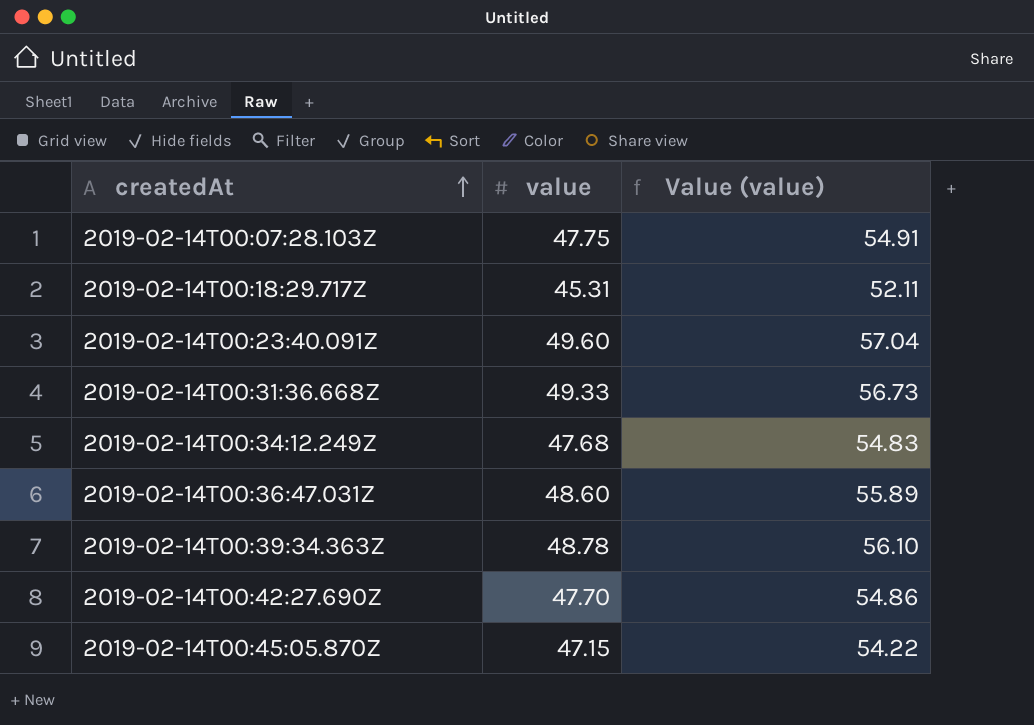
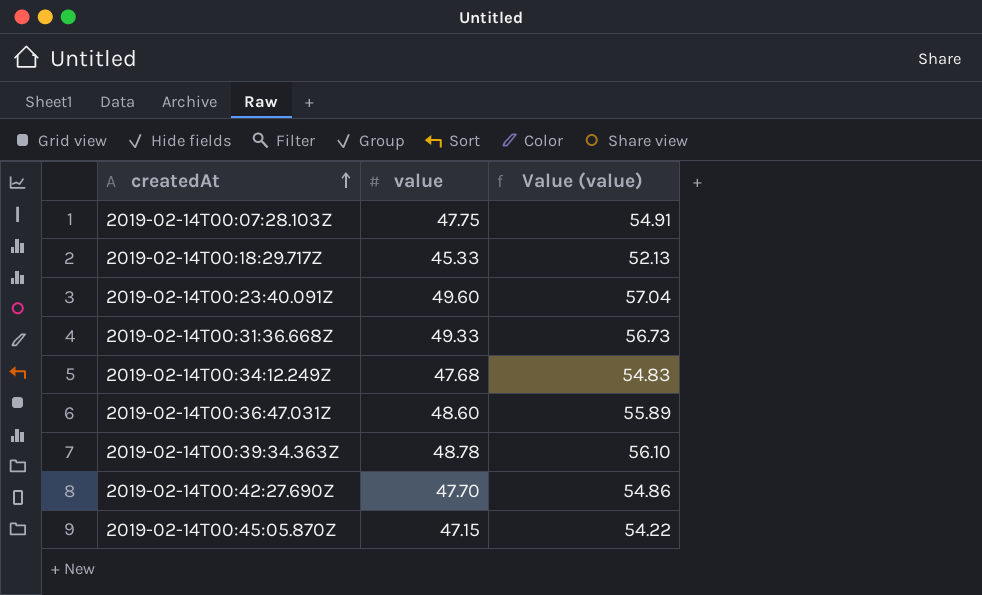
2019-02-14T00:18:29.717Z | value: 45.31 -> 45.33
2019-02-14T00:18:29.717Z | Value (value): 52.11 -> 52.13

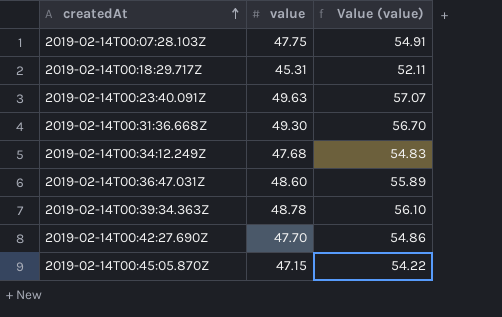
2019-02-14T00:18:29.717Z | value: 45.33 -> 45.31
2019-02-14T00:18:29.717Z | Value (value): 52.13 -> 52.11
2019-02-14T00:23:40.091Z | value: 49.60 -> 49.63
2019-02-14T00:23:40.091Z | Value (value): 57.04 -> 57.07
2019-02-14T00:31:36.668Z | value: 49.33 -> 49.30
2019-02-14T00:31:36.668Z | Value (value): 56.73 -> 56.70

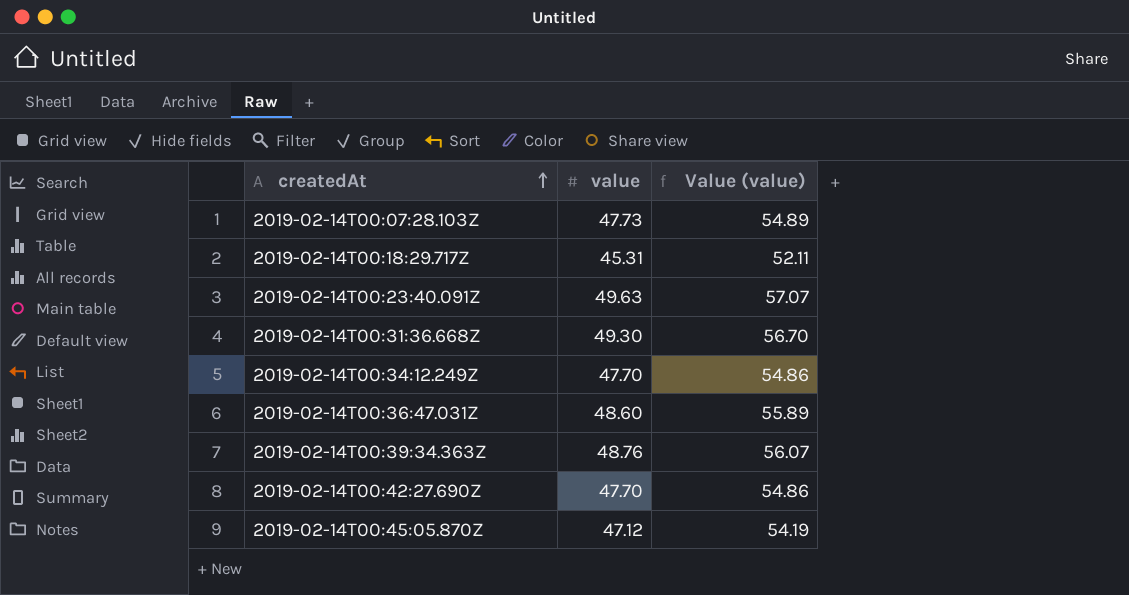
2019-02-14T00:07:28.103Z | value: 47.75 -> 47.73
2019-02-14T00:07:28.103Z | Value (value): 54.91 -> 54.89
2019-02-14T00:34:12.249Z | value: 47.68 -> 47.70
2019-02-14T00:34:12.249Z | Value (value): 54.83 -> 54.86
2019-02-14T00:39:34.363Z | value: 48.78 -> 48.76
2019-02-14T00:39:34.363Z | Value (value): 56.10 -> 56.07
2019-02-14T00:45:05.870Z | value: 47.15 -> 47.12
2019-02-14T00:45:05.870Z | Value (value): 54.22 -> 54.19

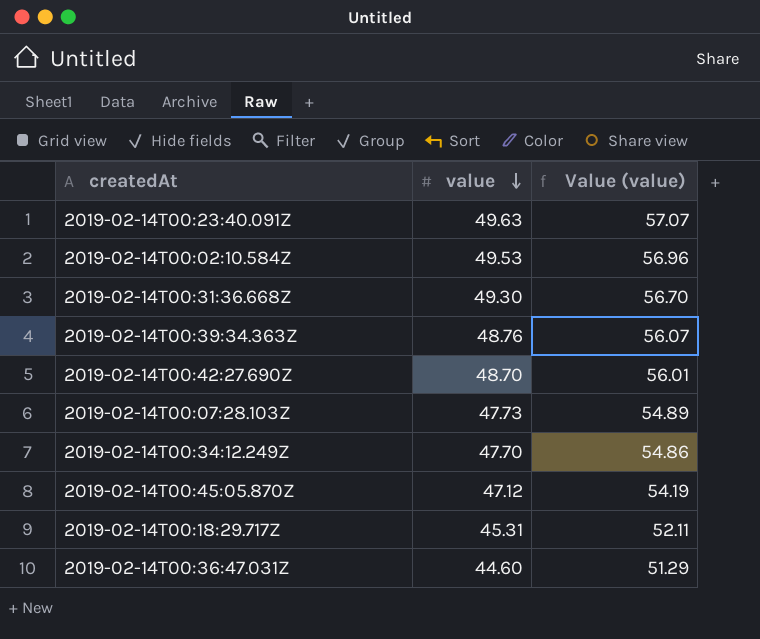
row order: createdAt ascending -> value descending
row 2019-02-14T00:02:10.584Z: none -> 49.53 | 56.96
2019-02-14T00:42:27.690Z | value: 47.70 -> 48.70
2019-02-14T00:42:27.690Z | Value (value): 54.86 -> 56.01
2019-02-14T00:36:47.031Z | value: 48.60 -> 44.60
2019-02-14T00:36:47.031Z | Value (value): 55.89 -> 51.29

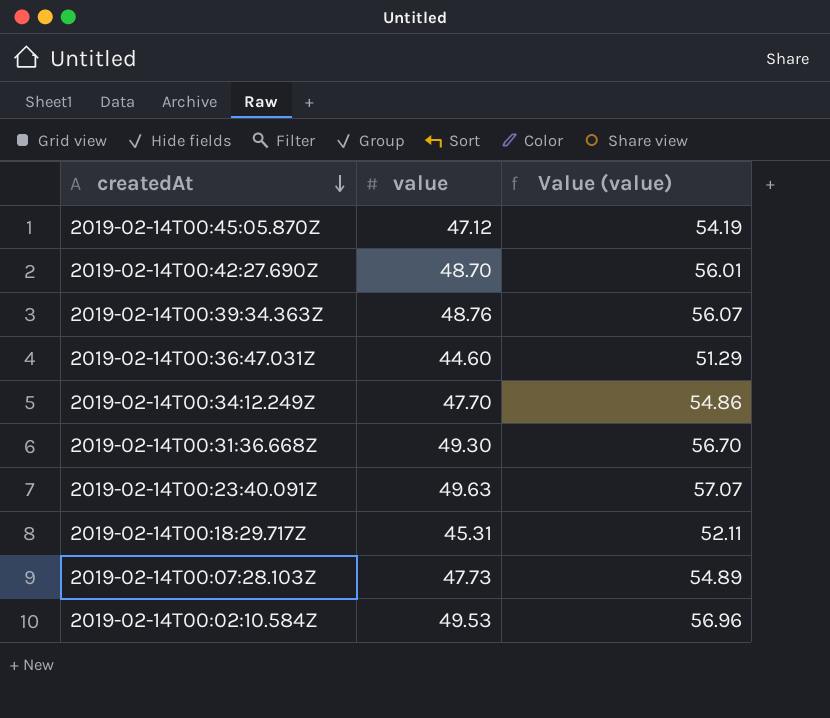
row order: value descending -> createdAt descending

